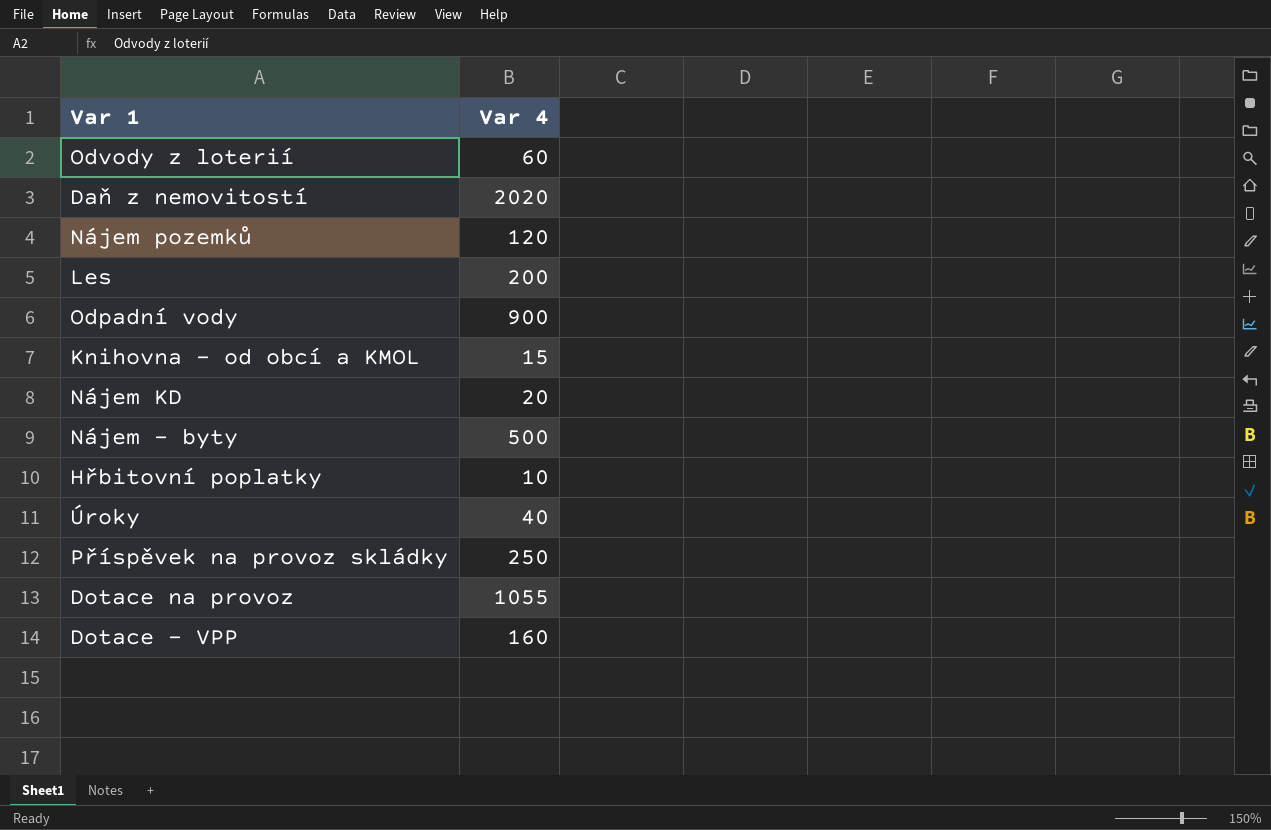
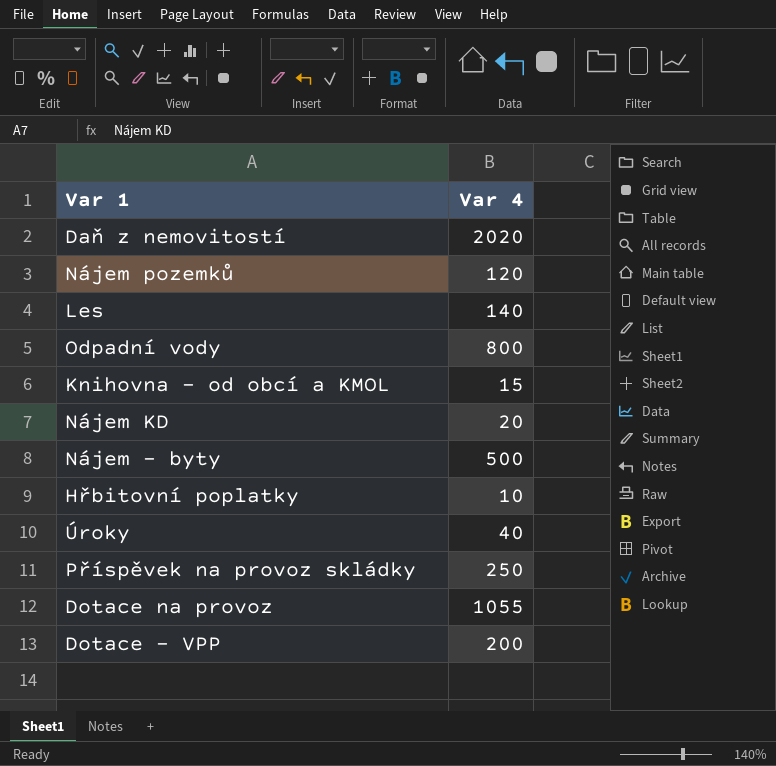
row Odvody z loterií: 60 -> none
Les | Var 4: 200 -> 140
Odpadní vody | Var 4: 900 -> 800
Dotace - VPP | Var 4: 160 -> 200

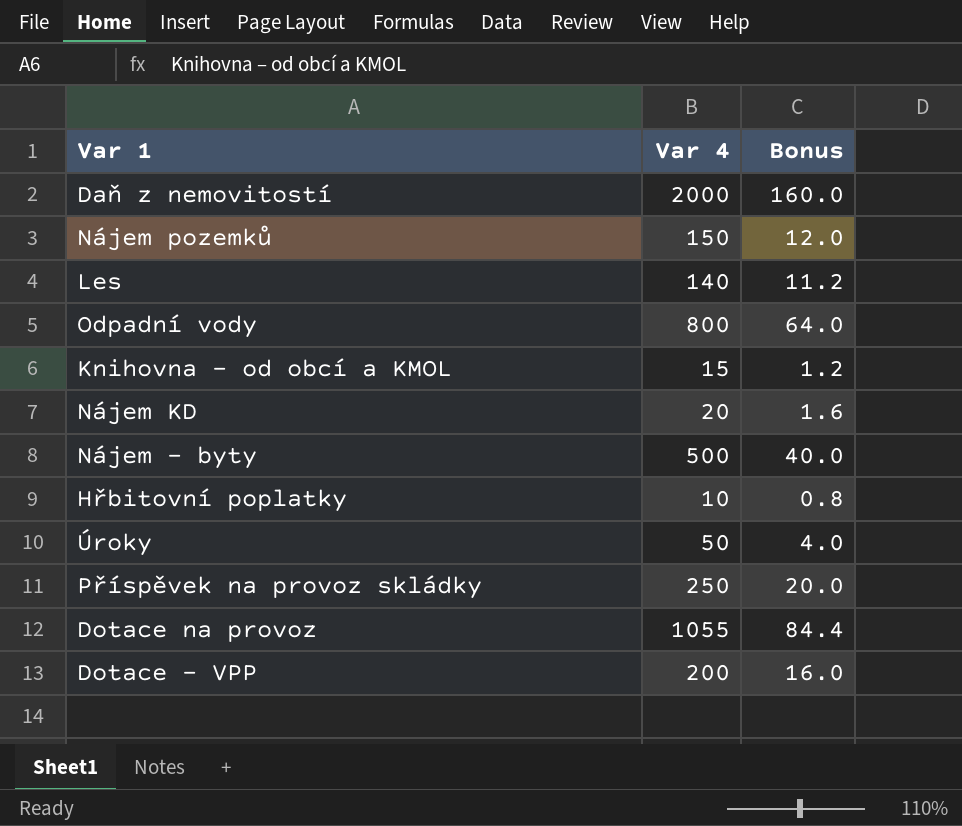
column Bonus | formula: none -> [Var 4] * 0.08
Daň z nemovitostí | Var 4: 2020 -> 2000
Nájem pozemků | Var 4: 120 -> 150
Úroky | Var 4: 40 -> 50

